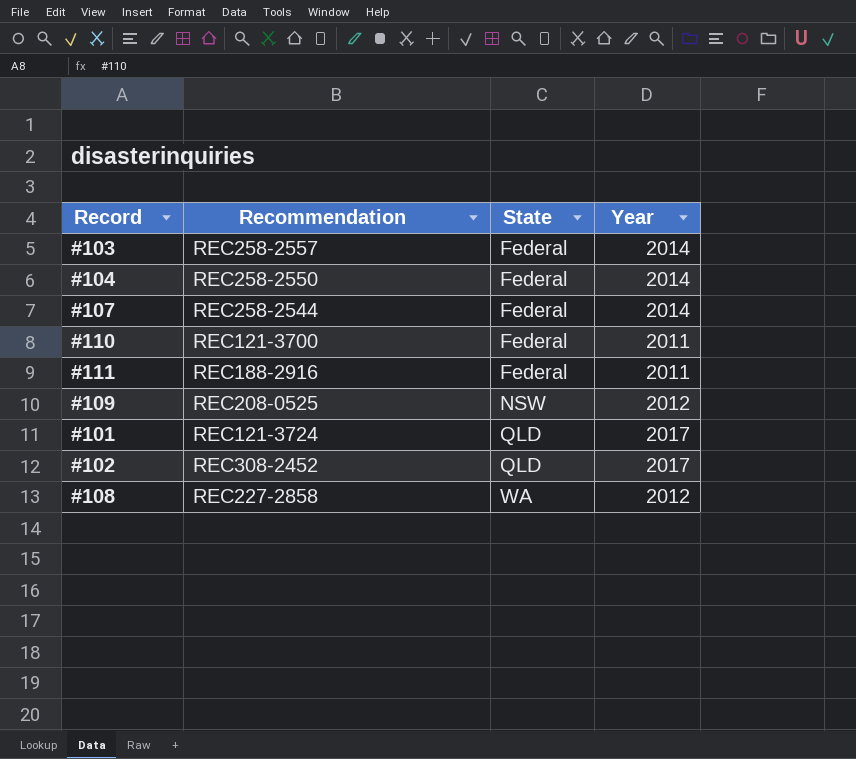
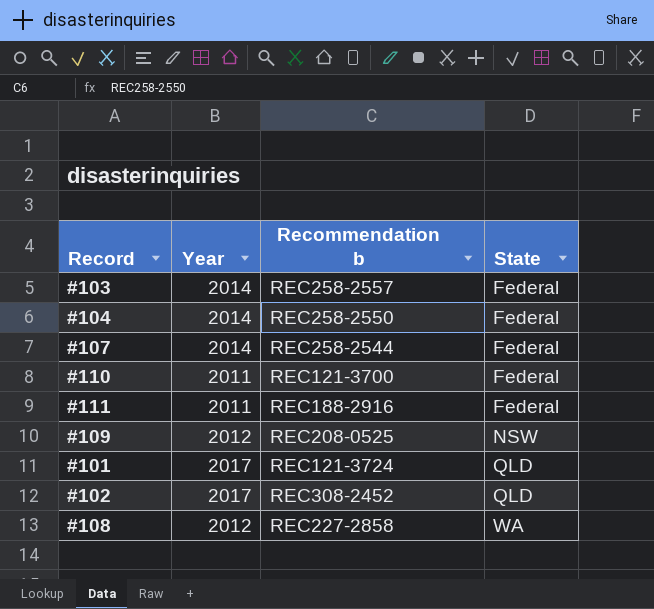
column Year | position: 4 -> 2
column name: Recommendation -> Recommendation b

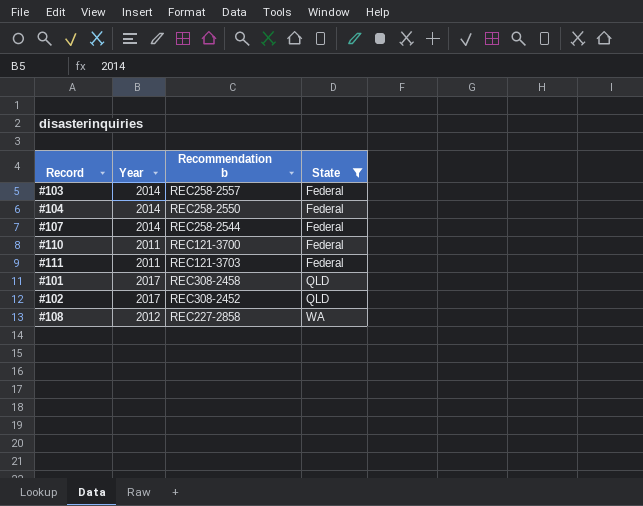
filter: none -> State != NSW
#111 | Recommendation b: REC188-2916 -> REC121-3703
#101 | Recommendation b: REC121-3724 -> REC308-2458

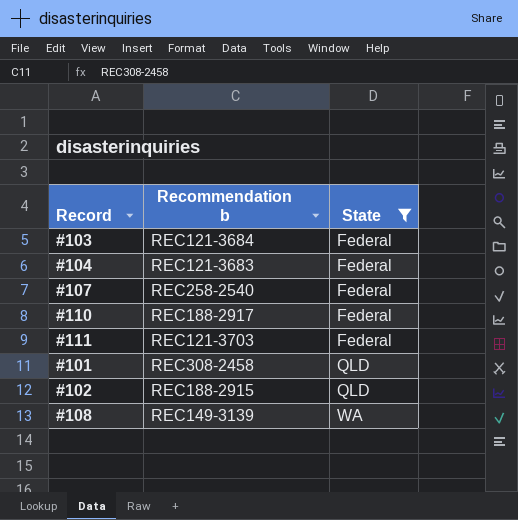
column Year | position: 2 -> none
#103 | Recommendation b: REC258-2557 -> REC121-3684
#104 | Recommendation b: REC258-2550 -> REC121-3683
#107 | Recommendation b: REC258-2544 -> REC258-2540
#110 | Recommendation b: REC121-3700 -> REC188-2917
#102 | Recommendation b: REC308-2452 -> REC188-2915
#108 | Recommendation b: REC227-2858 -> REC149-3139

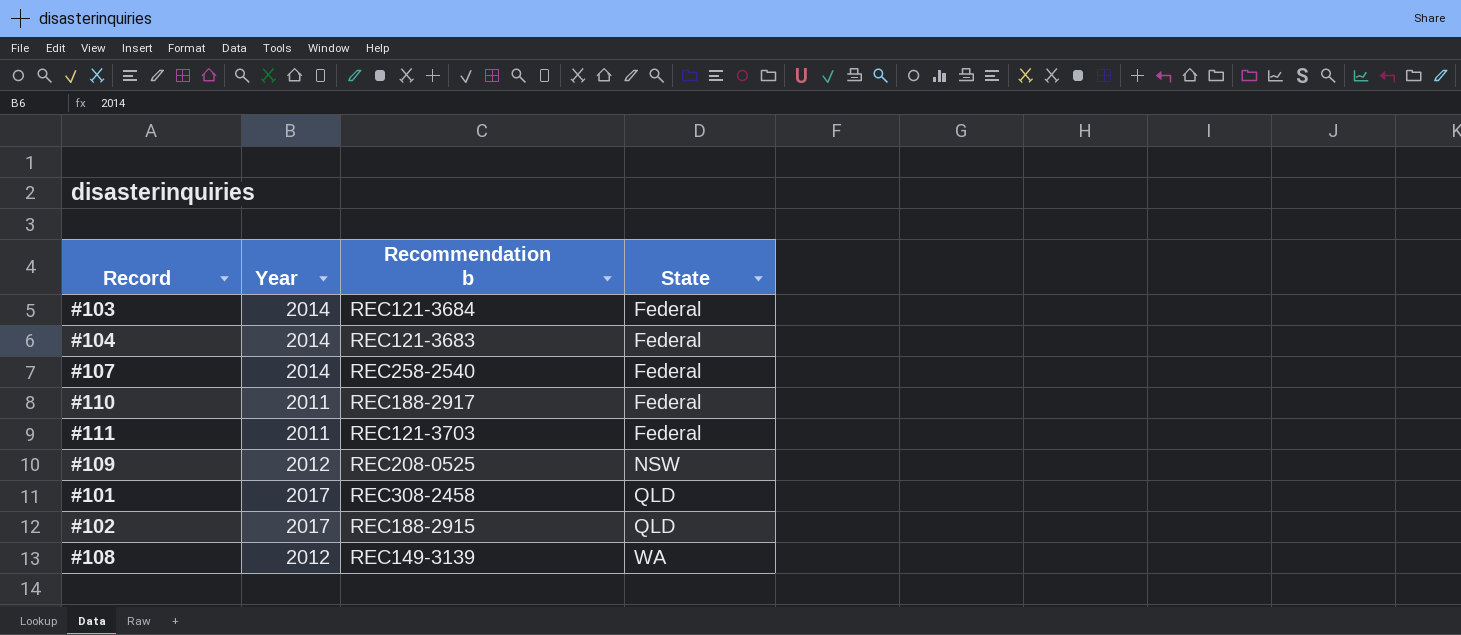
filter: State != NSW -> none
column Year | position: none -> 2

